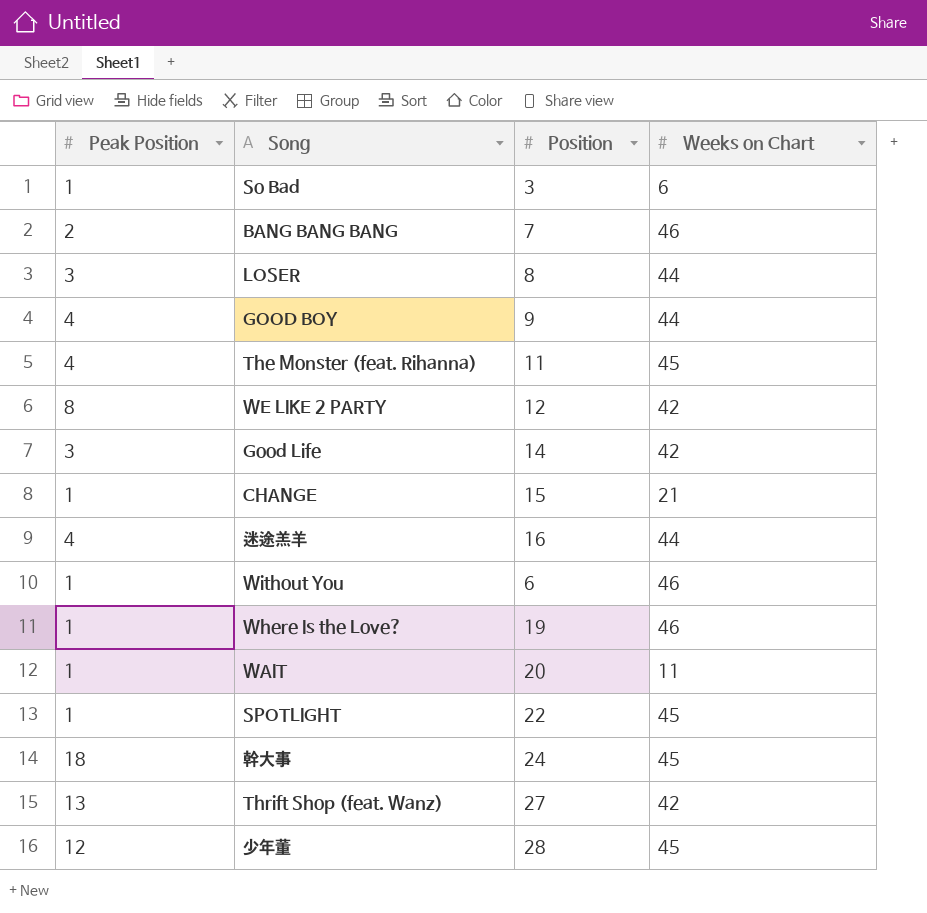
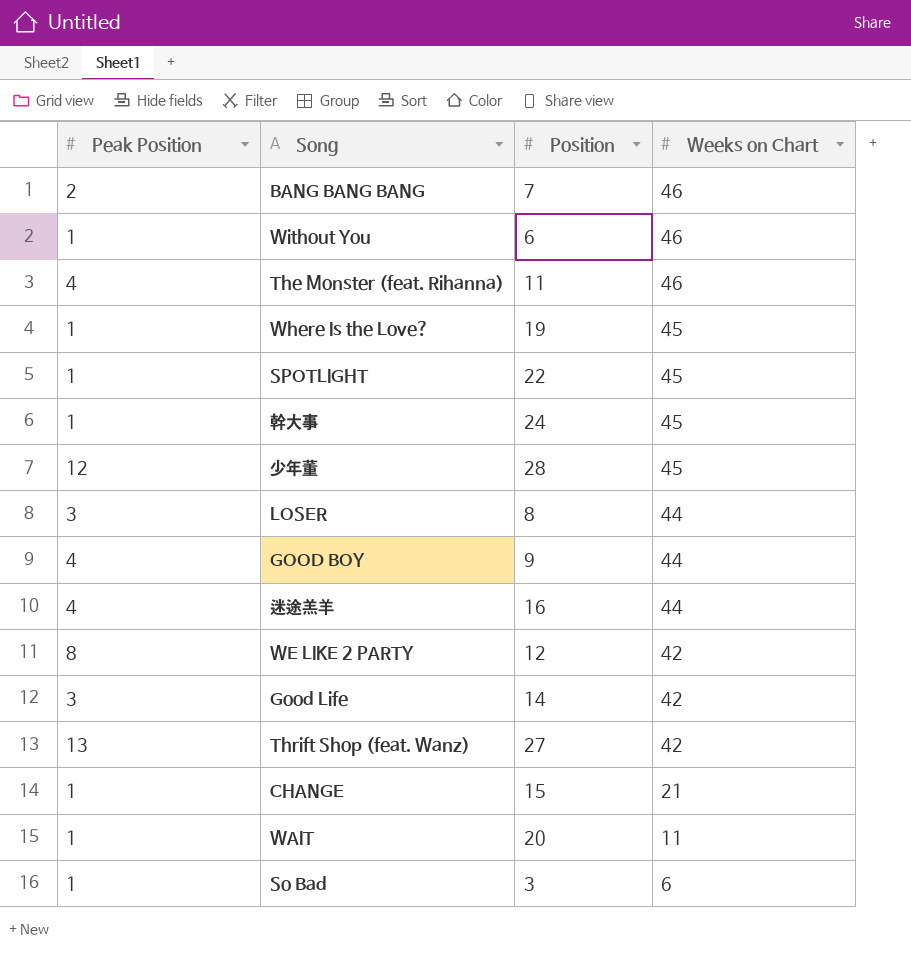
row order: none -> Weeks on Chart descending
The Monster (feat. Rihanna) | Weeks on Chart: 45 -> 46
Where Is the Love? | Weeks on Chart: 46 -> 45
幹大事 | Peak Position: 18 -> 1

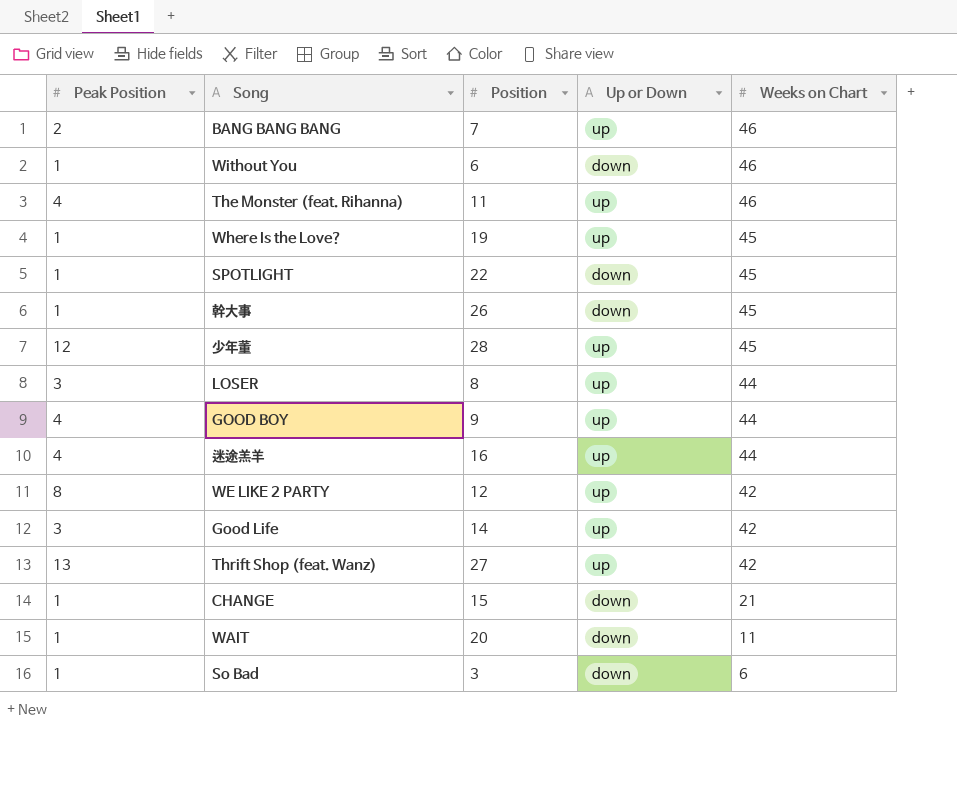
column Up or Down | position: none -> 4
幹大事 | Position: 24 -> 26

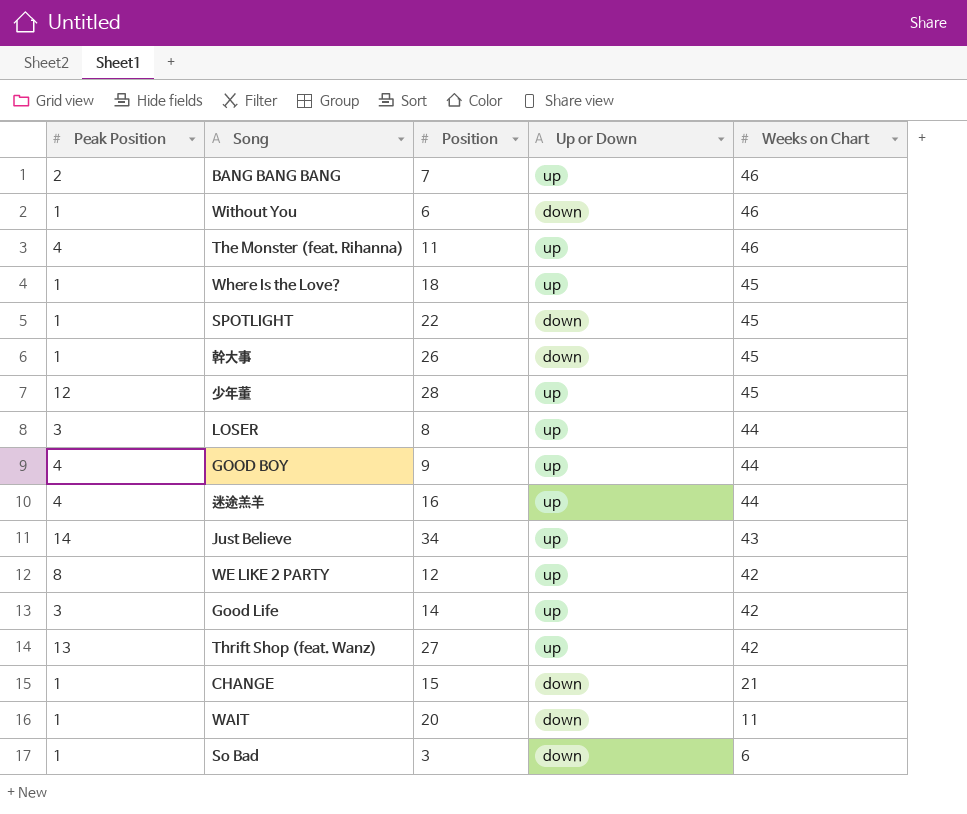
Where Is the Love? | Position: 19 -> 18
row Just Believe: none -> 14 | 34 | up | 43

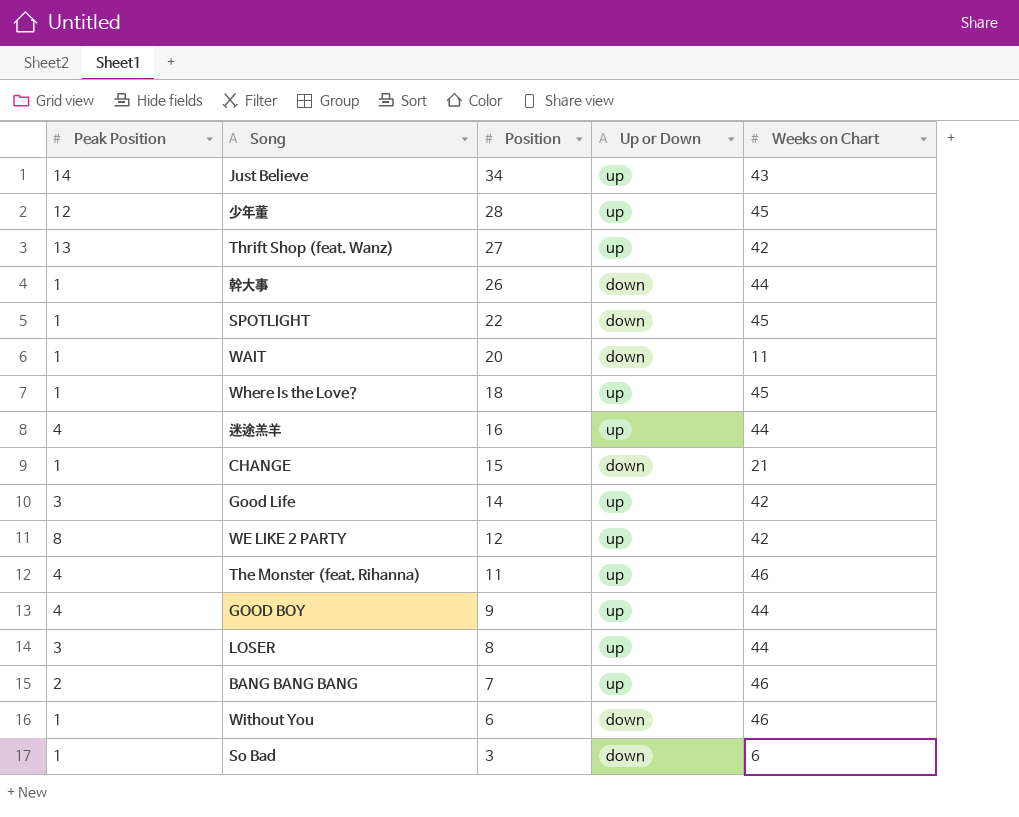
row order: Weeks on Chart descending -> Position descending
幹大事 | Weeks on Chart: 45 -> 44

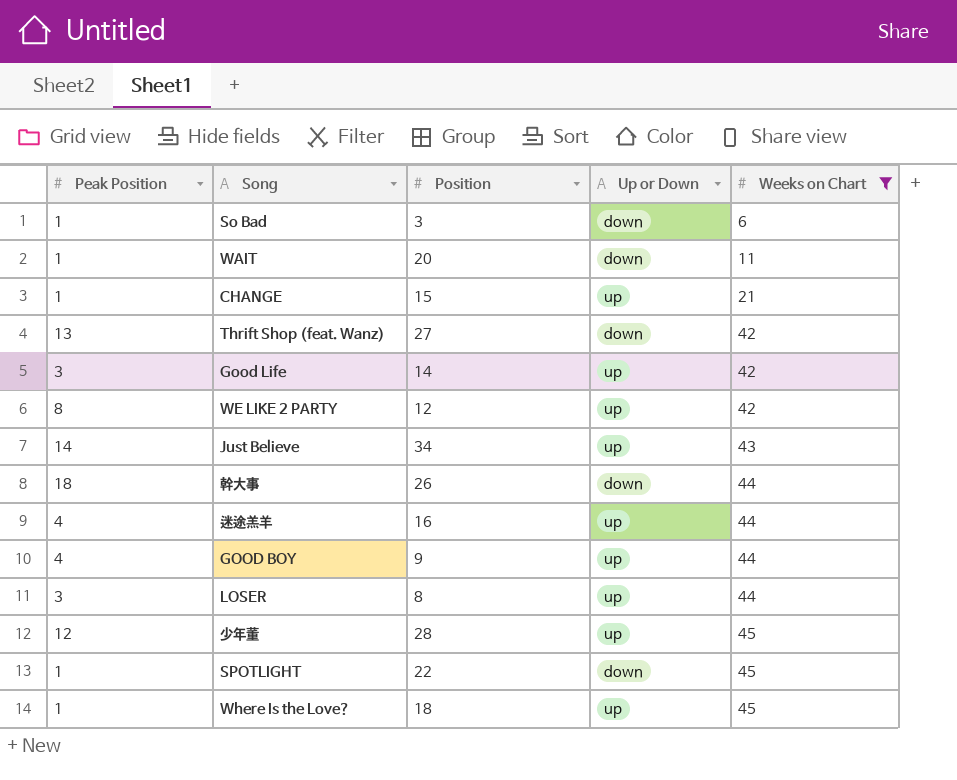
filter: none -> Weeks on Chart != 46
row order: Position descending -> Weeks on Chart ascending
CHANGE | Up or Down: down -> up
Thrift Shop (feat. Wanz) | Up or Down: up -> down
幹大事 | Peak Position: 1 -> 18

